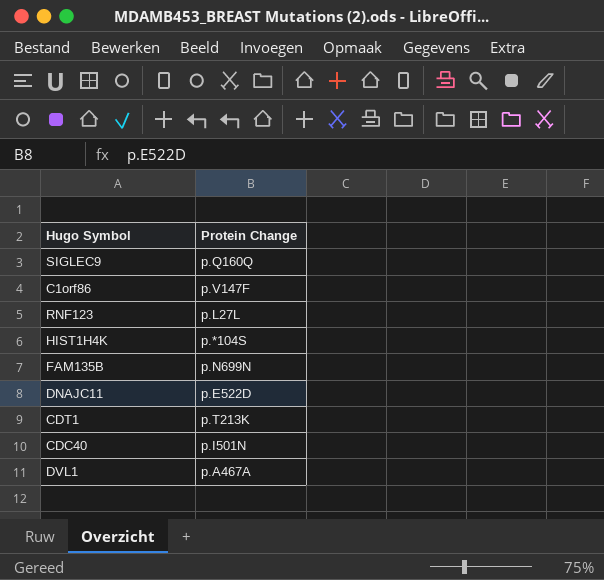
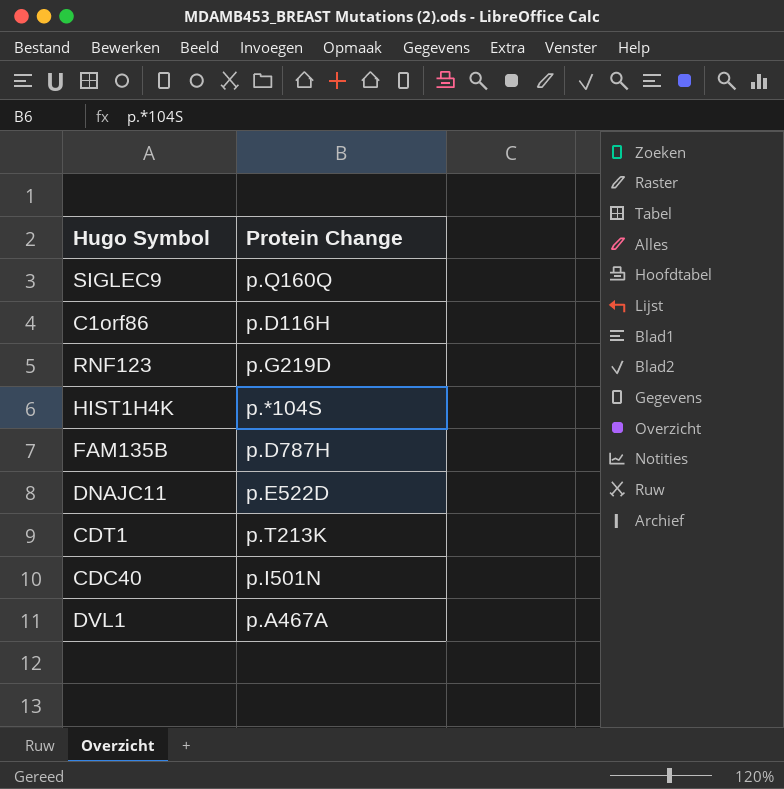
C1orf86 | Protein Change: p.V147F -> p.D116H
RNF123 | Protein Change: p.L27L -> p.G219D
FAM135B | Protein Change: p.N699N -> p.D787H

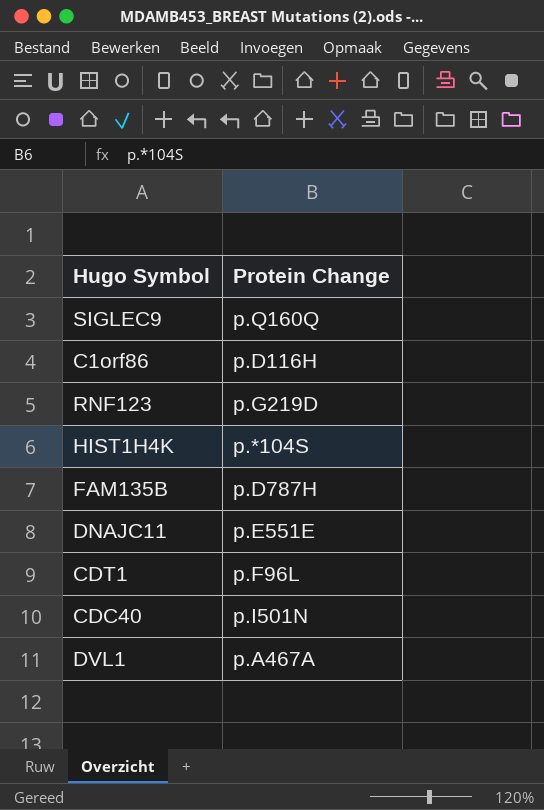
DNAJC11 | Protein Change: p.E522D -> p.E551E
CDT1 | Protein Change: p.T213K -> p.F96L

